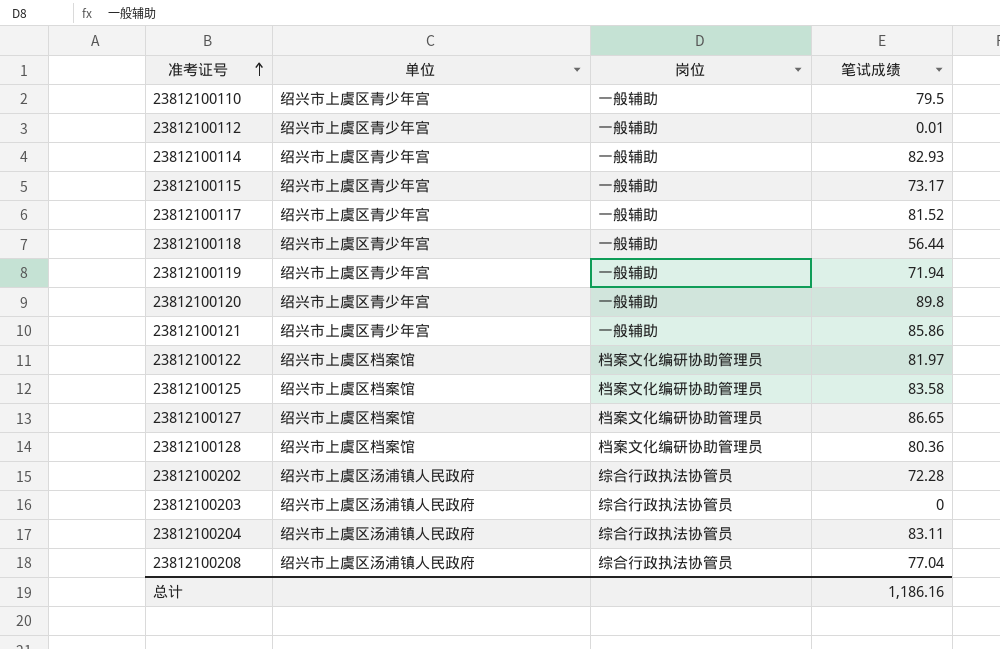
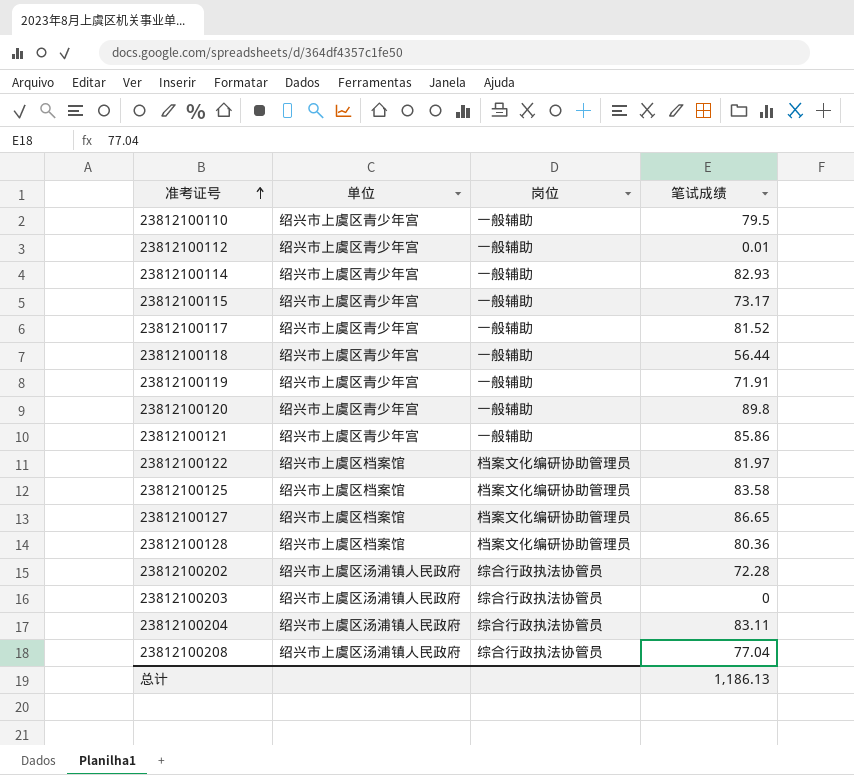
23812100119 | 笔试成绩: 71.94 -> 71.91
总计 | 笔试成绩: 1,186.16 -> 1,186.13

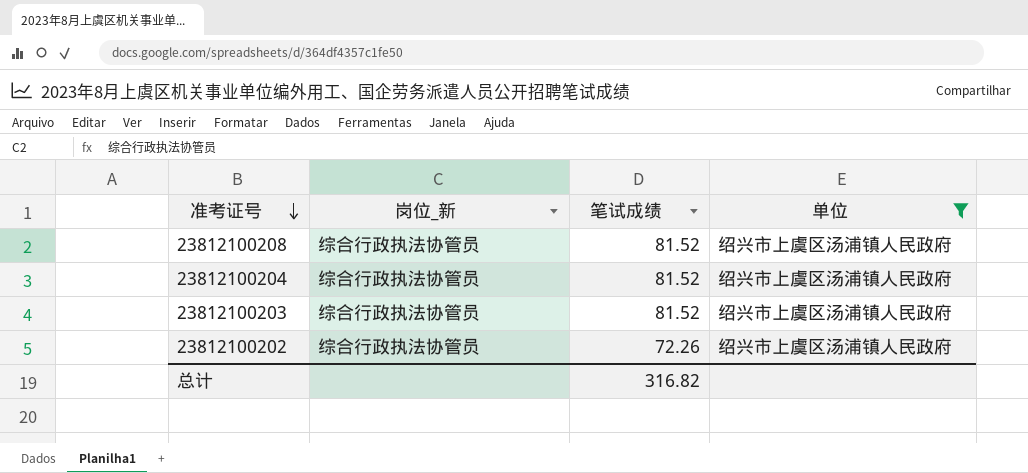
filter: none -> 单位 = 绍兴市上虞区汤浦镇人民政府
row order: 准考证号 ascending -> 准考证号 descending
column name: 岗位 -> 岗位_新
column 单位 | position: 2 -> 4
23812100208 | 笔试成绩: 77.04 -> 81.52
23812100204 | 笔试成绩: 83.11 -> 81.52
23812100203 | 笔试成绩: 0 -> 81.52
23812100202 | 笔试成绩: 72.28 -> 72.26
总计 | 笔试成绩: 1,186.13 -> 316.82

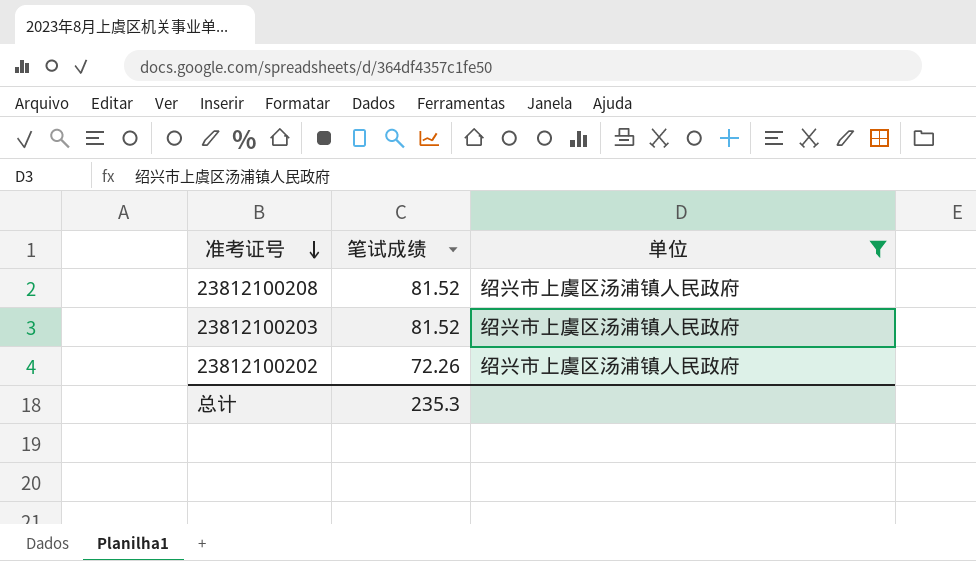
column 岗位_新 | position: 2 -> none
row 23812100204: 综合行政执法协管员 | 81.52 | 绍兴市上虞区汤浦镇人民政府 -> none
总计 | 笔试成绩: 316.82 -> 235.3

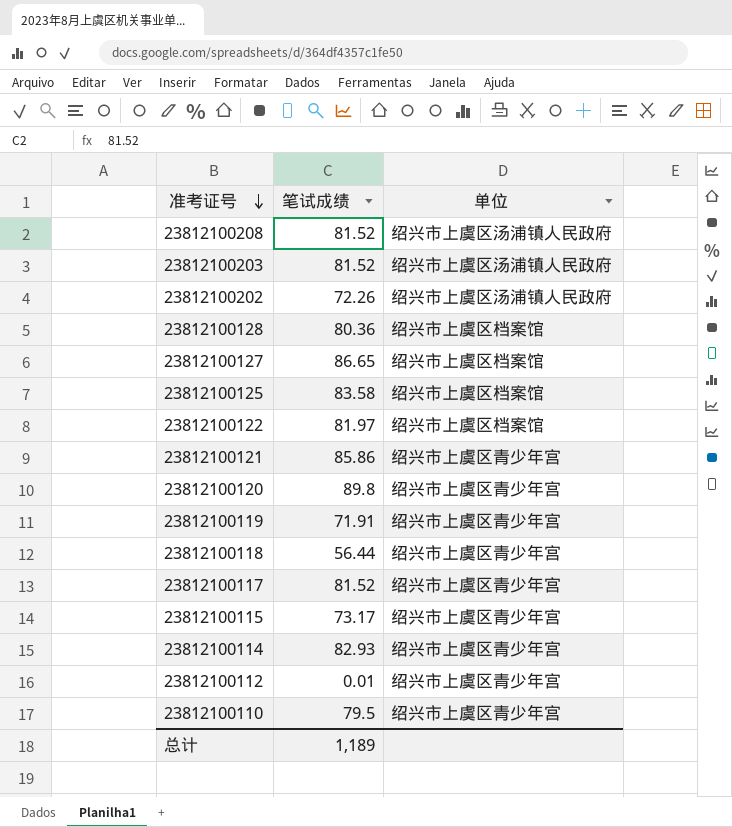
filter: 单位 = 绍兴市上虞区汤浦镇人民政府 -> none
总计 | 笔试成绩: 235.3 -> 1,189

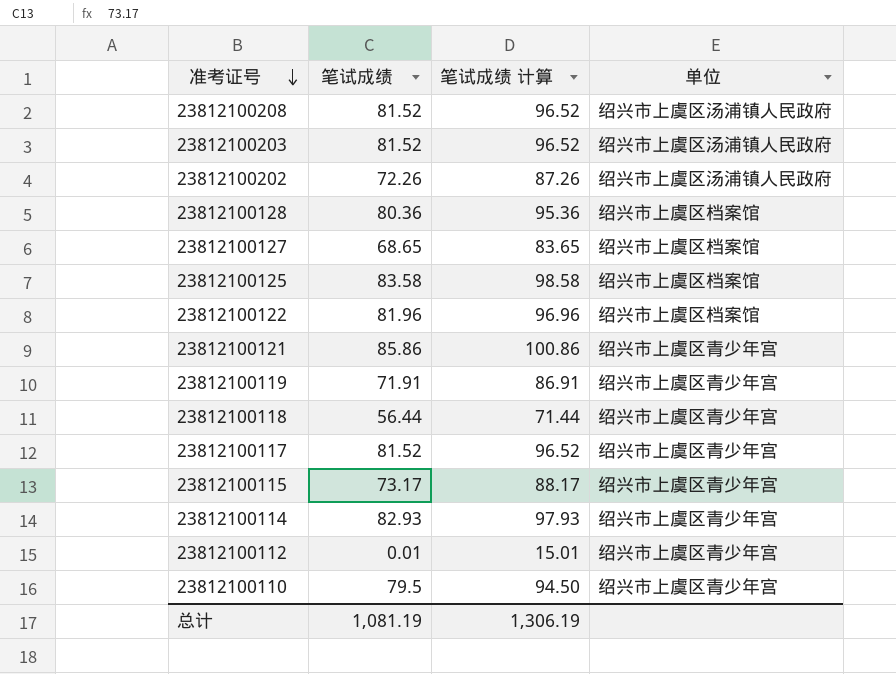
column 笔试成绩 计算 | formula: none -> [笔试成绩] + 15
row 23812100120: 89.8 | 绍兴市上虞区青少年宫 -> none
23812100127 | 笔试成绩: 86.65 -> 68.65
23812100122 | 笔试成绩: 81.97 -> 81.96
总计 | 笔试成绩: 1,189 -> 1,081.19

